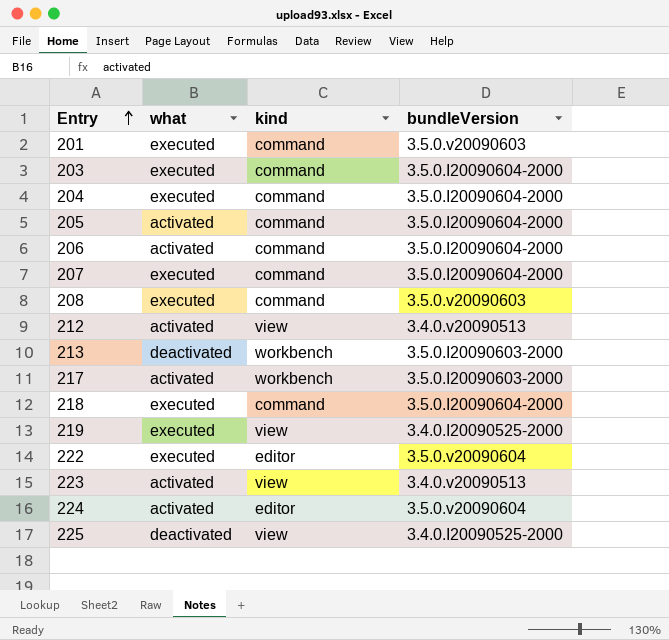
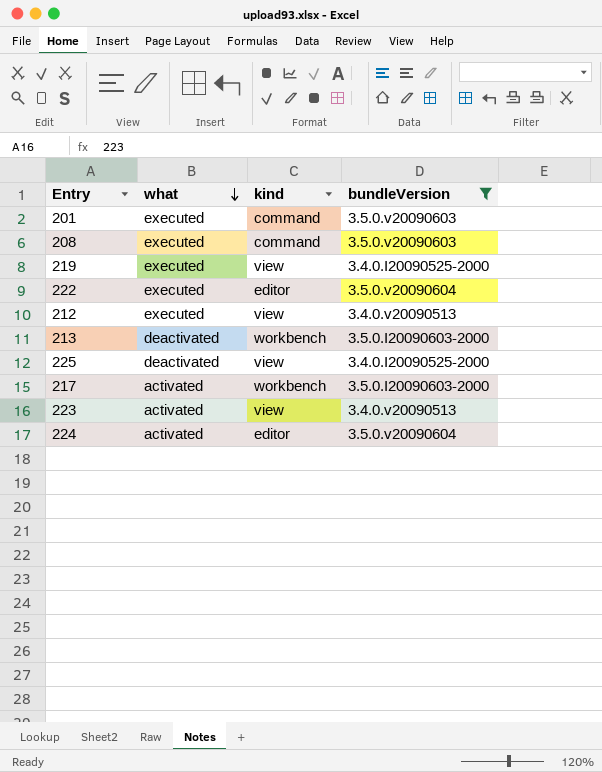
filter: none -> bundleVersion != 3.5.0.I20090604-2000
row order: Entry ascending -> what descending
212 | what: activated -> executed

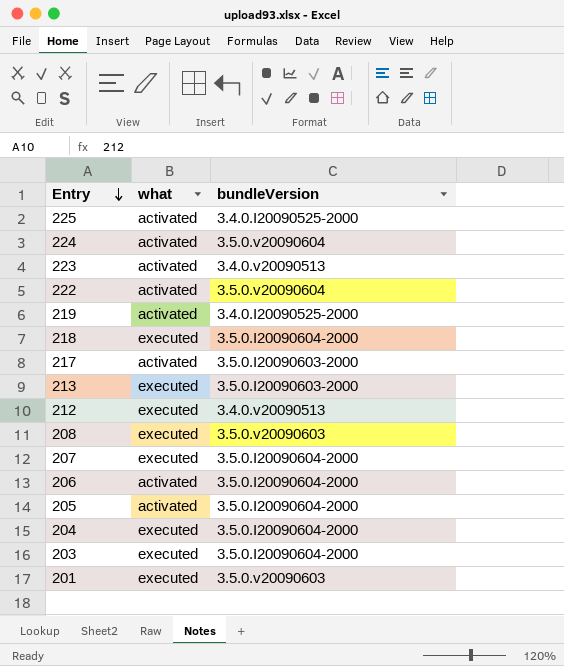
filter: bundleVersion != 3.5.0.I20090604-2000 -> none
row order: what descending -> Entry descending
column kind | position: 3 -> none
225 | what: deactivated -> activated
222 | what: executed -> activated
219 | what: executed -> activated
213 | what: deactivated -> executed

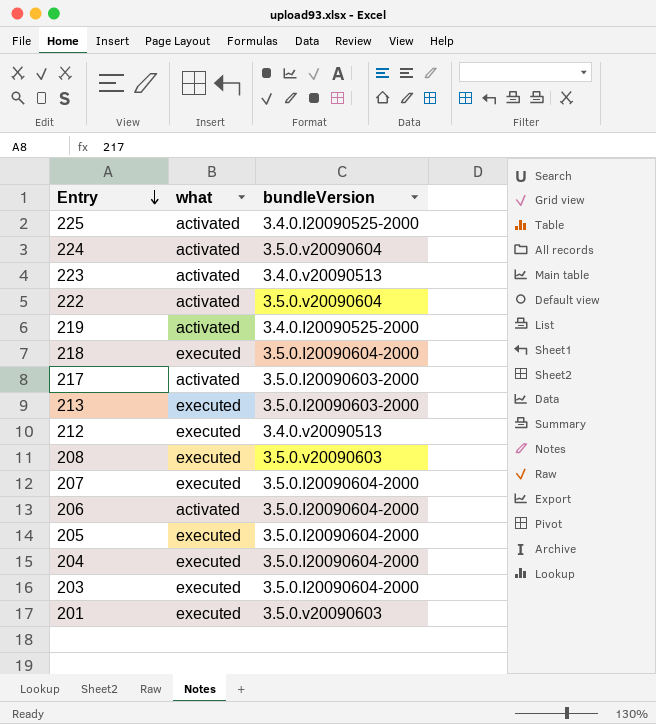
205 | what: activated -> executed

